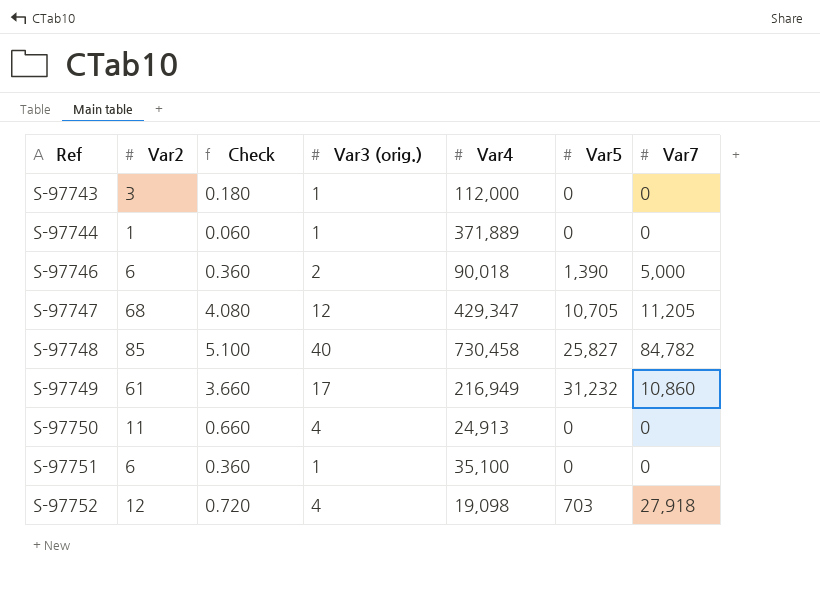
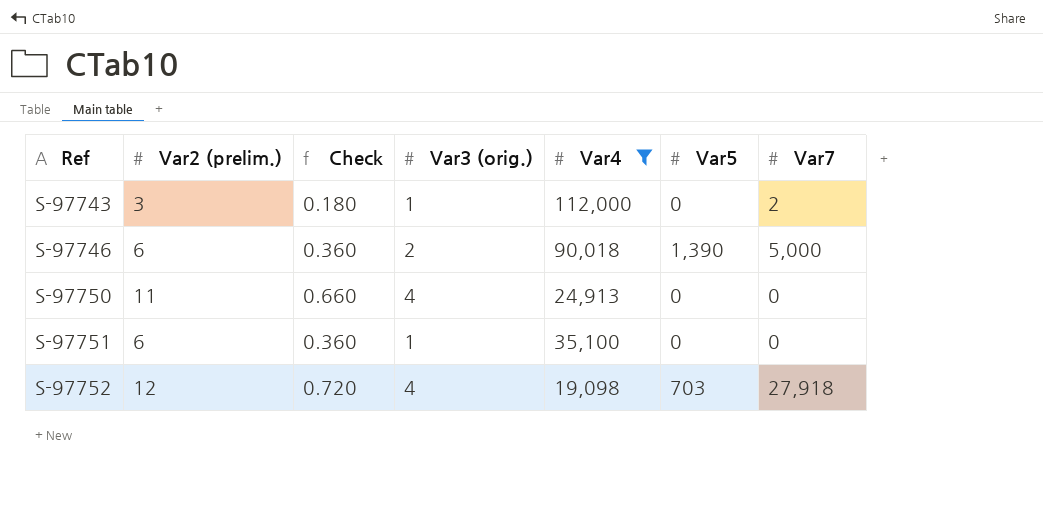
filter: none -> Var4 <= 112,000
column name: Var2 -> Var2 (prelim.)
S-97743 | Var7: 0 -> 2

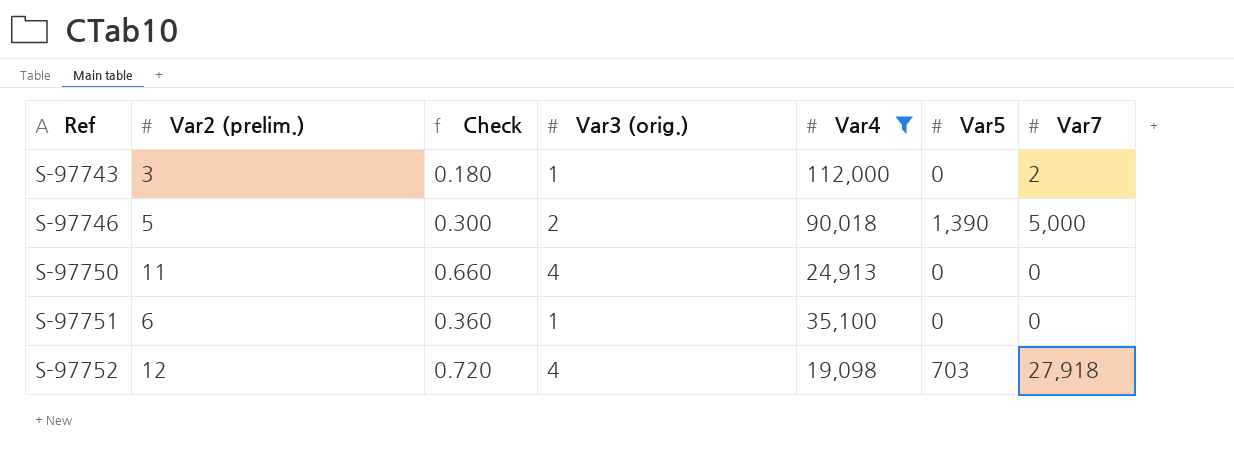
S-97746 | Var2 (prelim.): 6 -> 5
S-97746 | Check: 0.360 -> 0.300

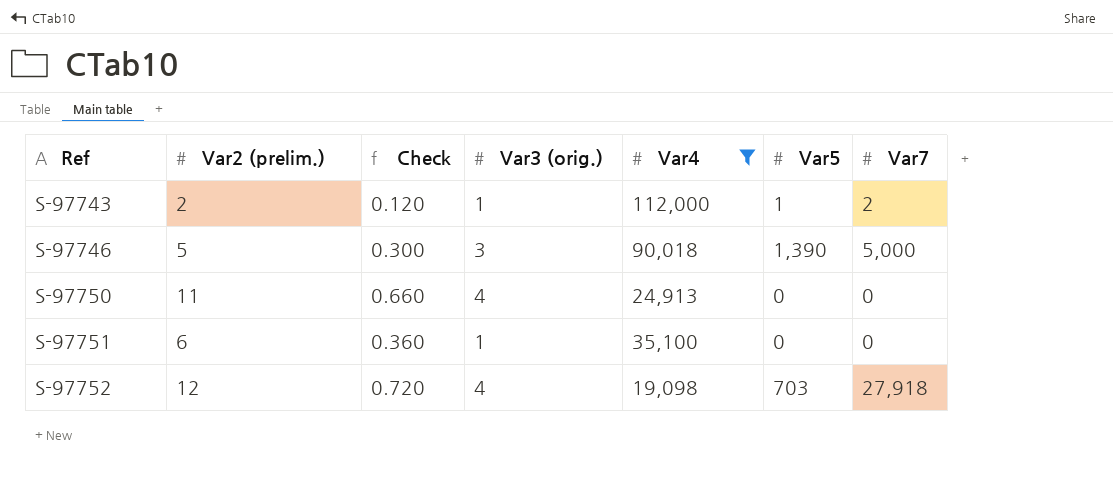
S-97743 | Var2 (prelim.): 3 -> 2
S-97743 | Check: 0.180 -> 0.120
S-97743 | Var5: 0 -> 1
S-97746 | Var3 (orig.): 2 -> 3

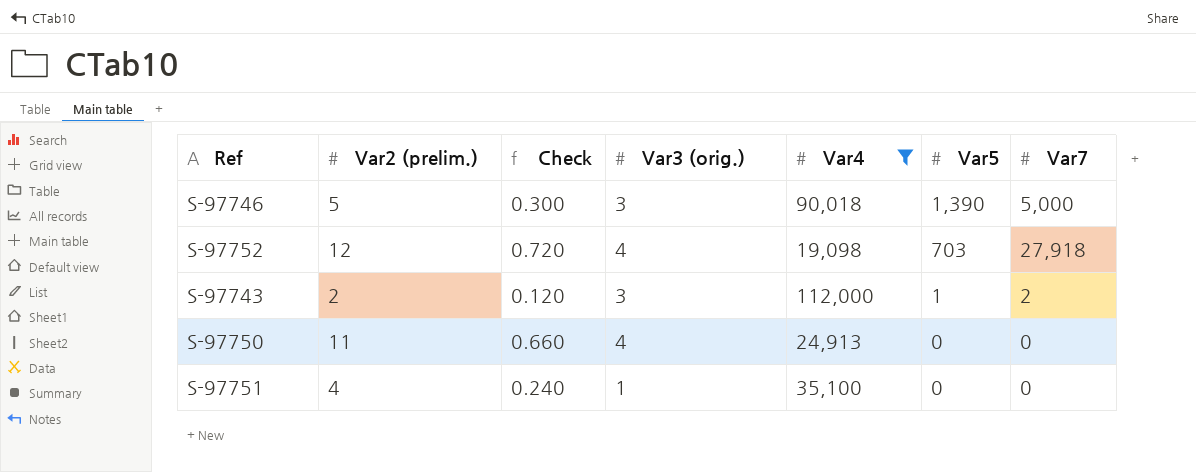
row order: Ref ascending -> Var5 descending
S-97743 | Var3 (orig.): 1 -> 3
S-97751 | Var2 (prelim.): 6 -> 4
S-97751 | Check: 0.360 -> 0.240

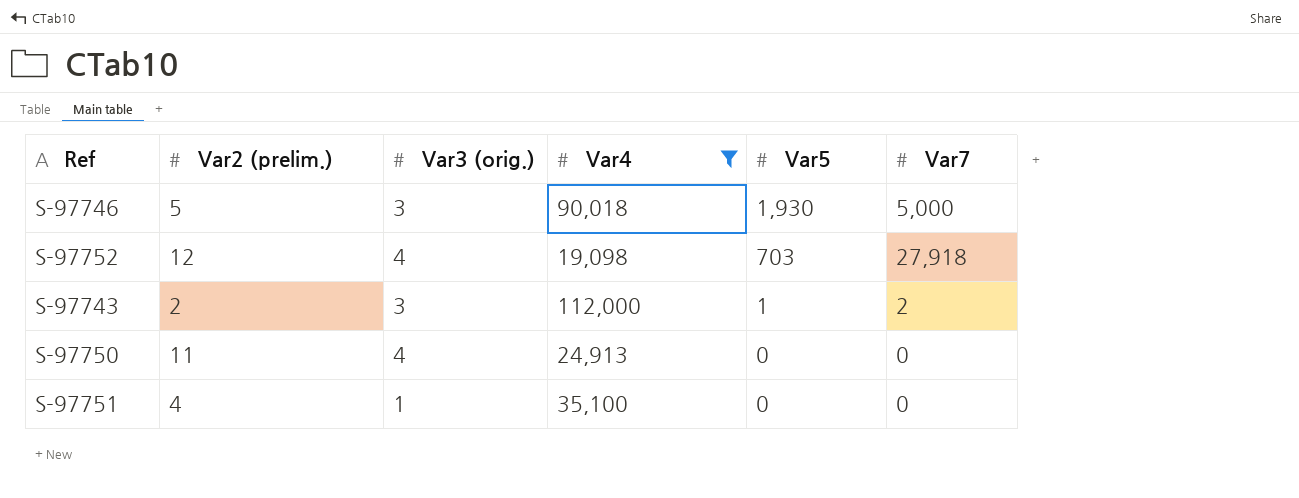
column Check | formula: [Var2 (prelim.)] * 0.06 -> none
S-97746 | Var5: 1,390 -> 1,930

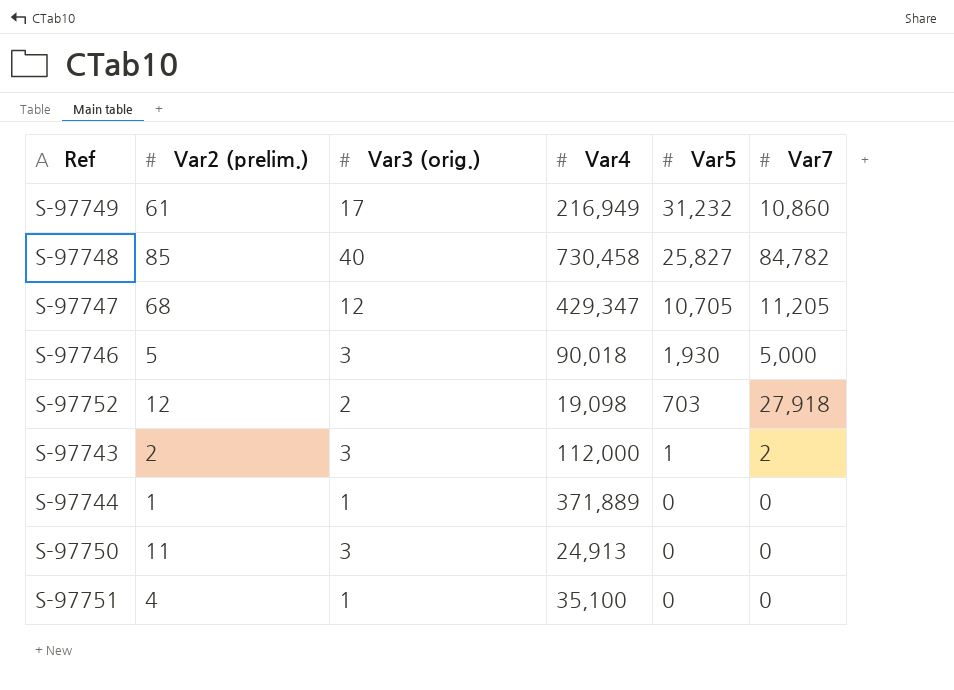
filter: Var4 <= 112,000 -> none
S-97752 | Var3 (orig.): 4 -> 2
S-97750 | Var3 (orig.): 4 -> 3

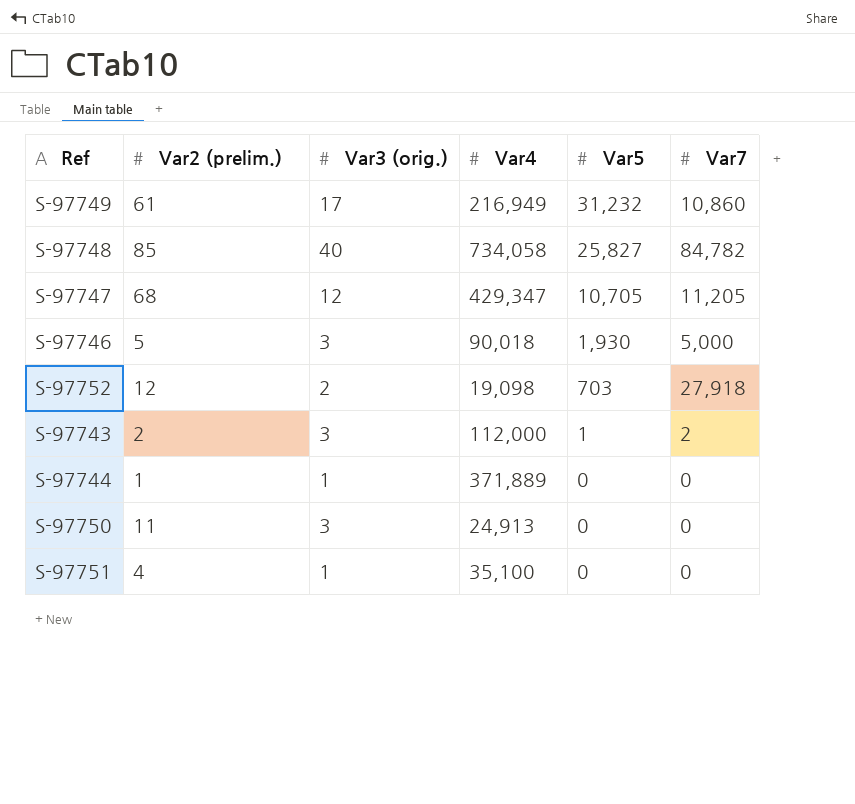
S-97748 | Var4: 730,458 -> 734,058

